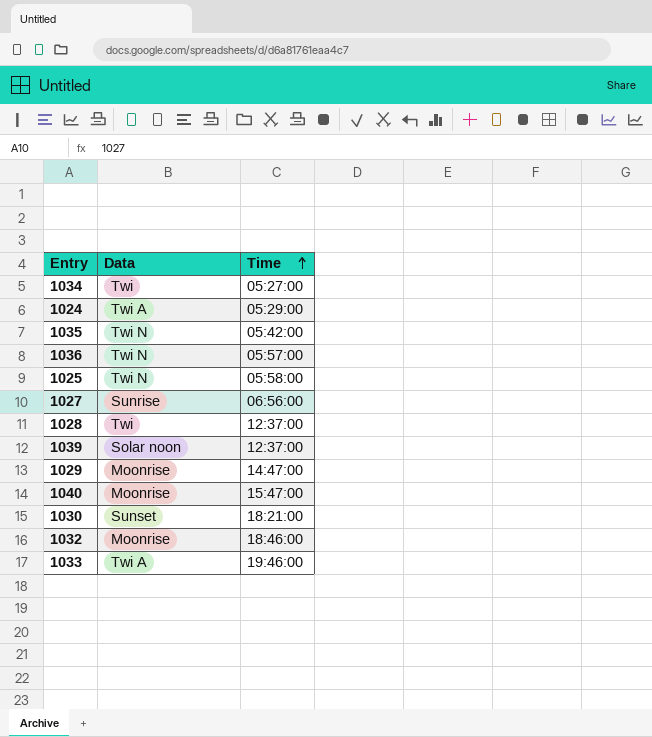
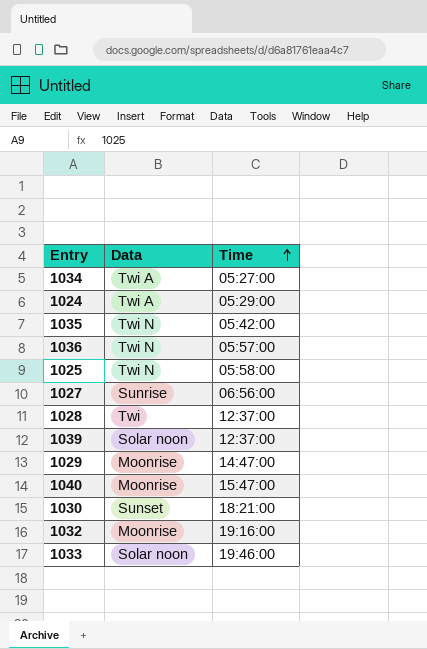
1034 | Data: Twi -> Twi A
1032 | Time: 18:46:00 -> 19:16:00
1033 | Data: Twi A -> Solar noon

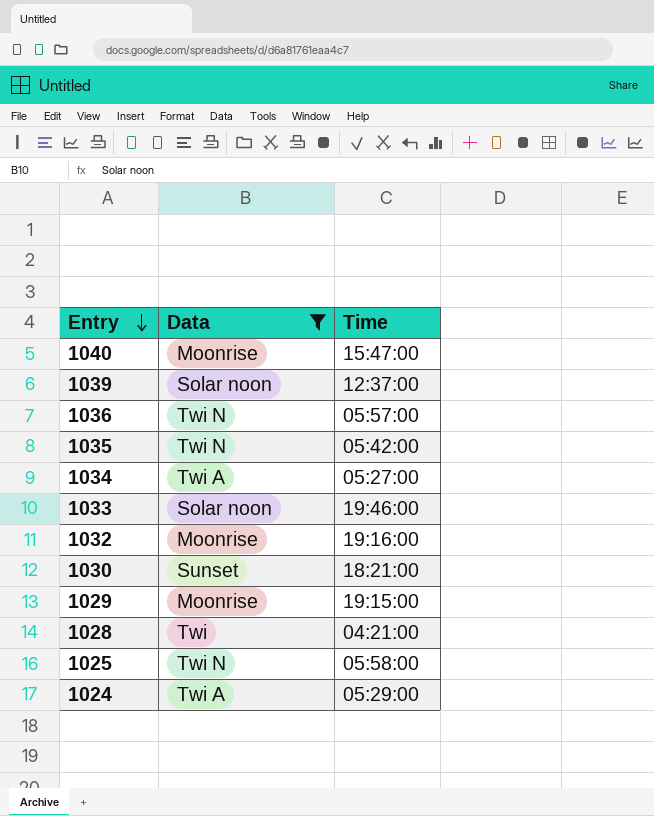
filter: none -> Data != Sunrise
row order: Time ascending -> Entry descending
1029 | Time: 14:47:00 -> 19:15:00
1028 | Time: 12:37:00 -> 04:21:00

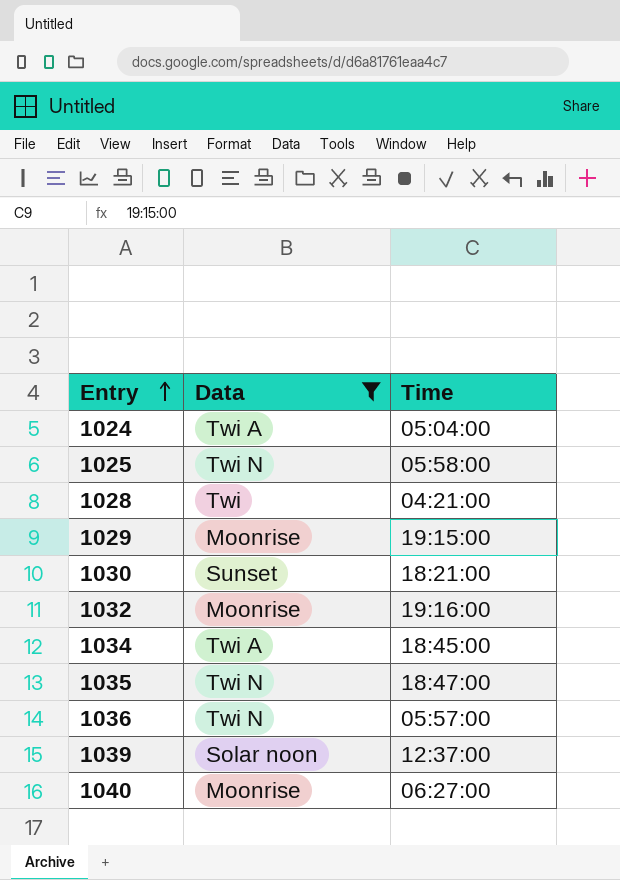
row order: Entry descending -> Entry ascending
row 1033: Solar noon | 19:46:00 -> none
1024 | Time: 05:29:00 -> 05:04:00
1034 | Time: 05:27:00 -> 18:45:00
1035 | Time: 05:42:00 -> 18:47:00
1040 | Time: 15:47:00 -> 06:27:00

